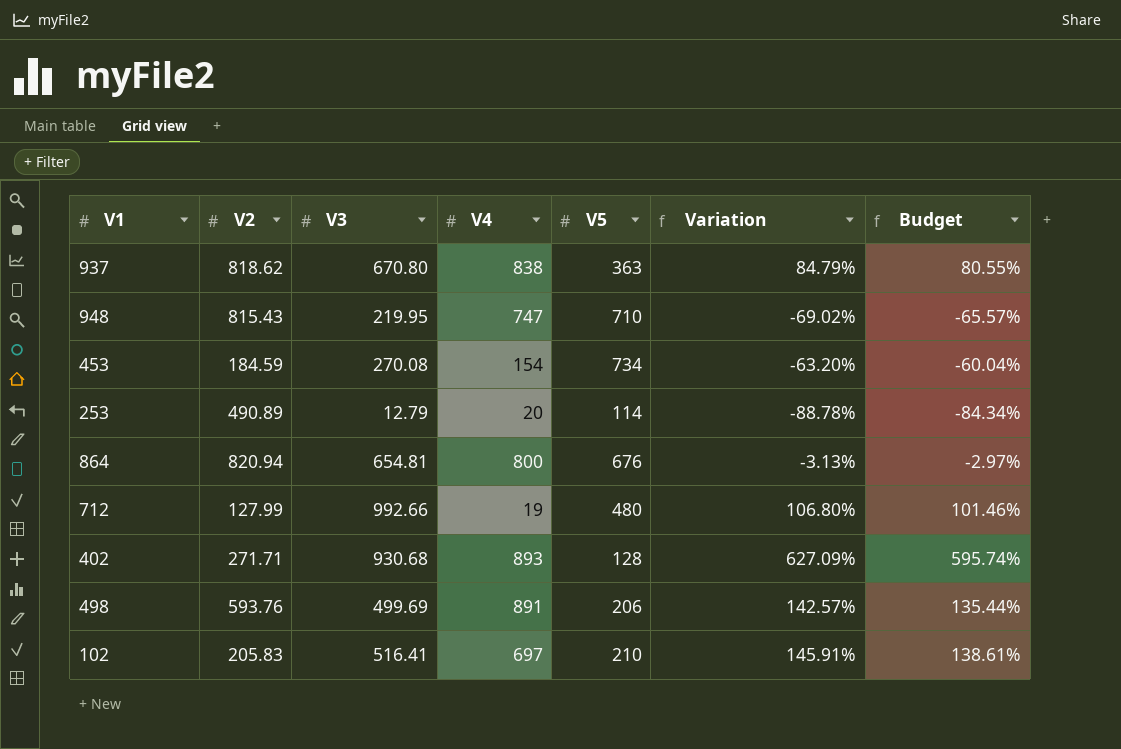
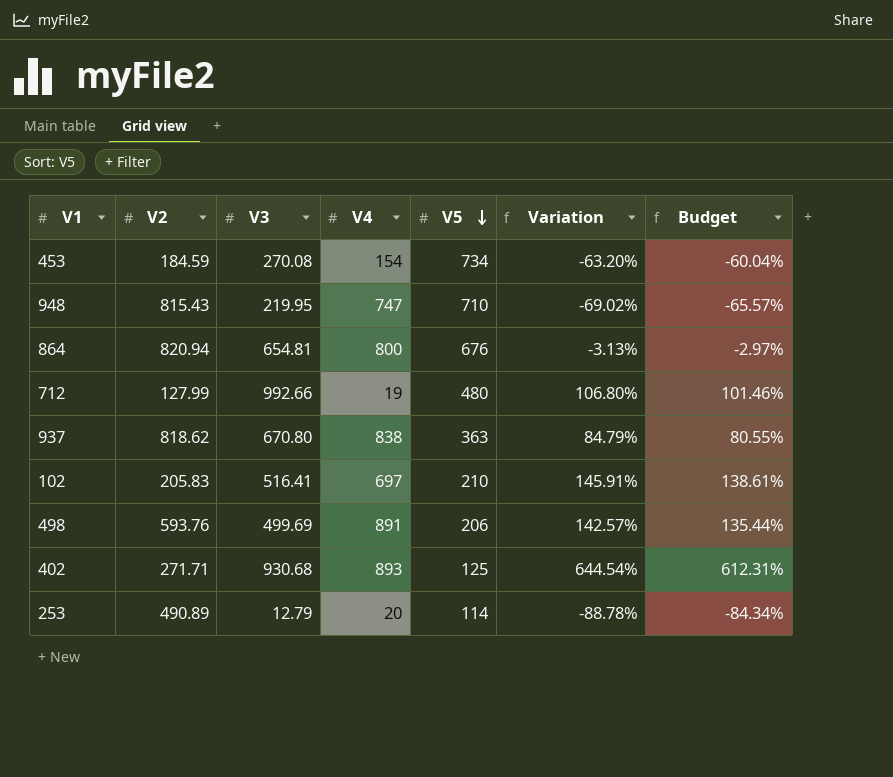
row order: none -> V5 descending
402 | V5: 128 -> 125
402 | Variation: 627.09% -> 644.54%
402 | Budget: 595.74% -> 612.31%

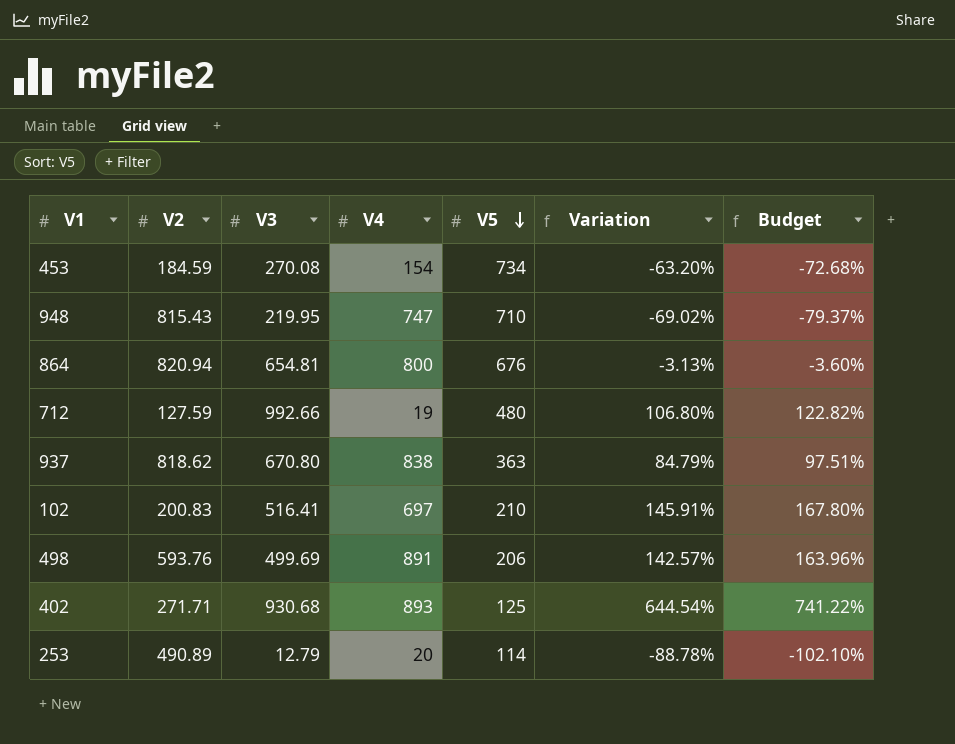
column Budget | formula: [Variation] * 0.95 -> [Variation] * 1.15
712 | V2: 127.99 -> 127.59
102 | V2: 205.83 -> 200.83

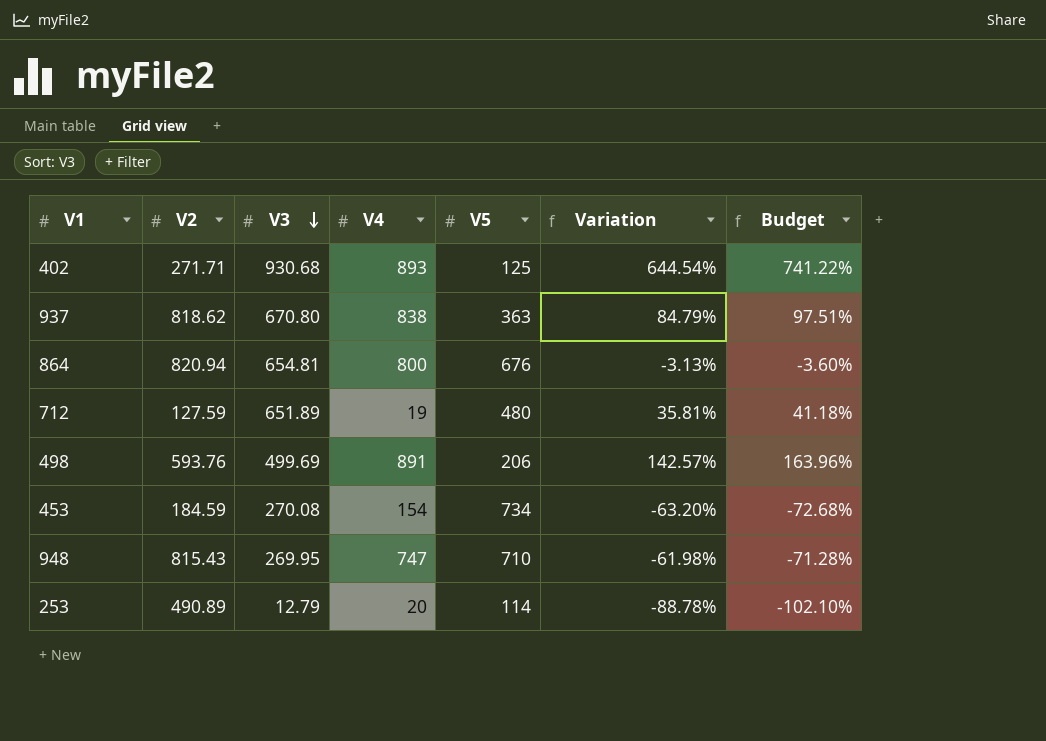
row order: V5 descending -> V3 descending
row 102: 200.83 | 516.41 | 697 | 210 | 145.91% | 167.80% -> none
712 | V3: 992.66 -> 651.89
712 | Variation: 106.80% -> 35.81%
712 | Budget: 122.82% -> 41.18%
948 | V3: 219.95 -> 269.95
948 | Variation: -69.02% -> -61.98%
948 | Budget: -79.37% -> -71.28%

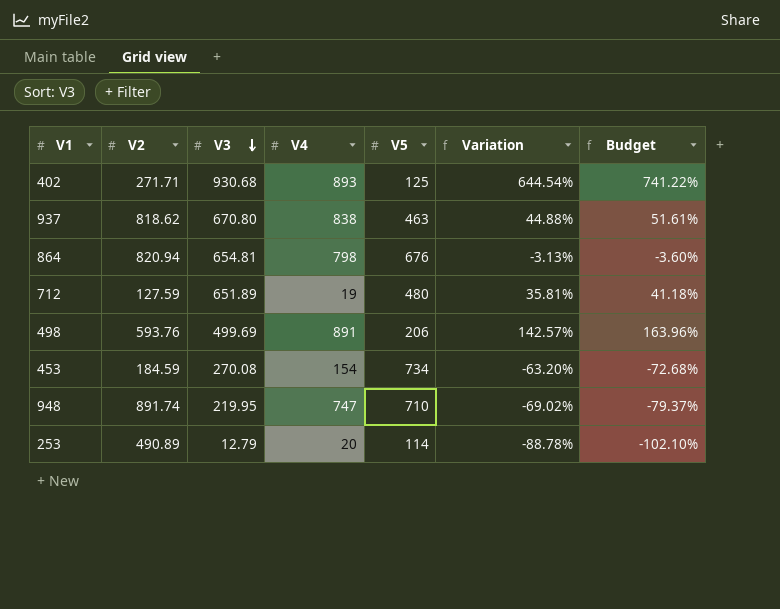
937 | V5: 363 -> 463
937 | Variation: 84.79% -> 44.88%
937 | Budget: 97.51% -> 51.61%
864 | V4: 800 -> 798
948 | V2: 815.43 -> 891.74
948 | V3: 269.95 -> 219.95
948 | Variation: -61.98% -> -69.02%
948 | Budget: -71.28% -> -79.37%

